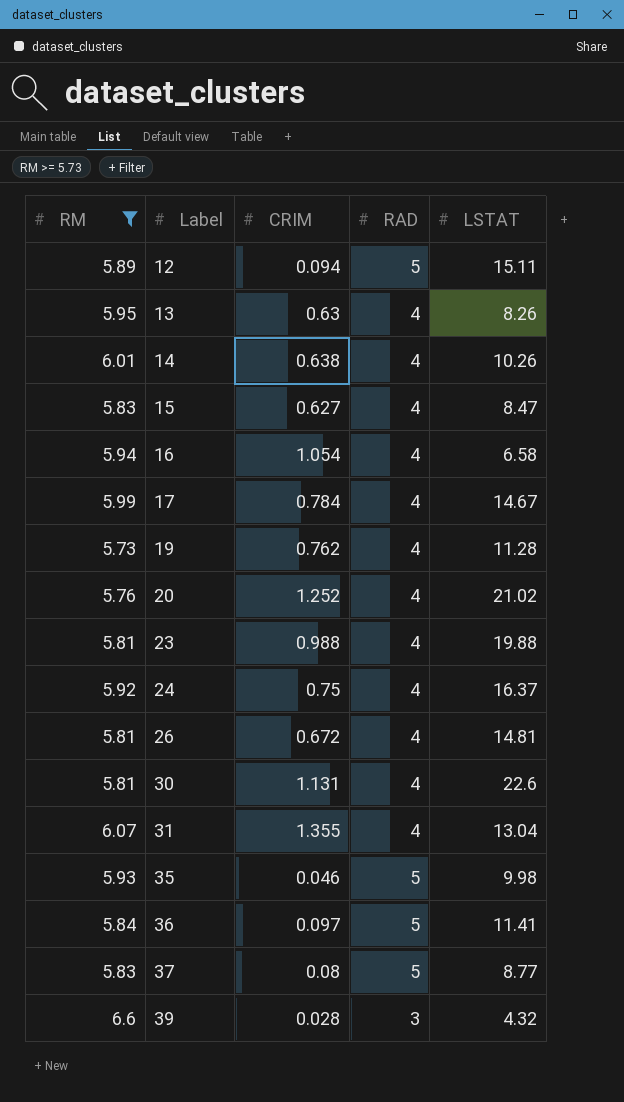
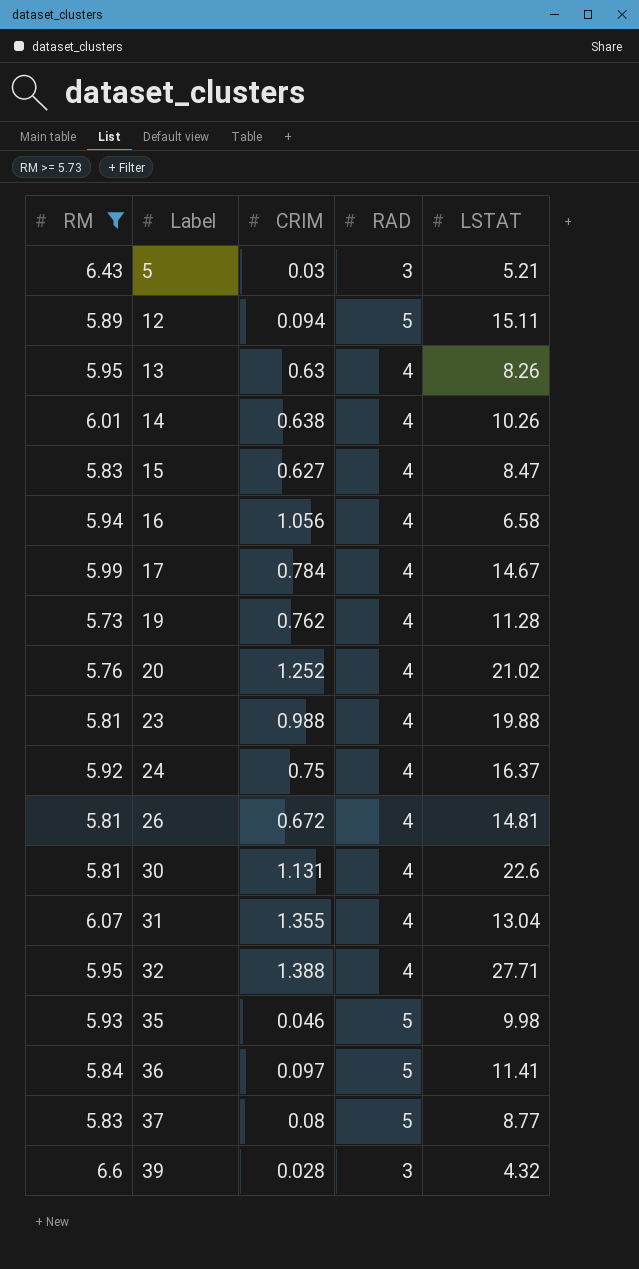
row 5: none -> 6.43 | 0.03 | 3 | 5.21
16 | CRIM: 1.054 -> 1.056
row 32: none -> 5.95 | 1.388 | 4 | 27.71

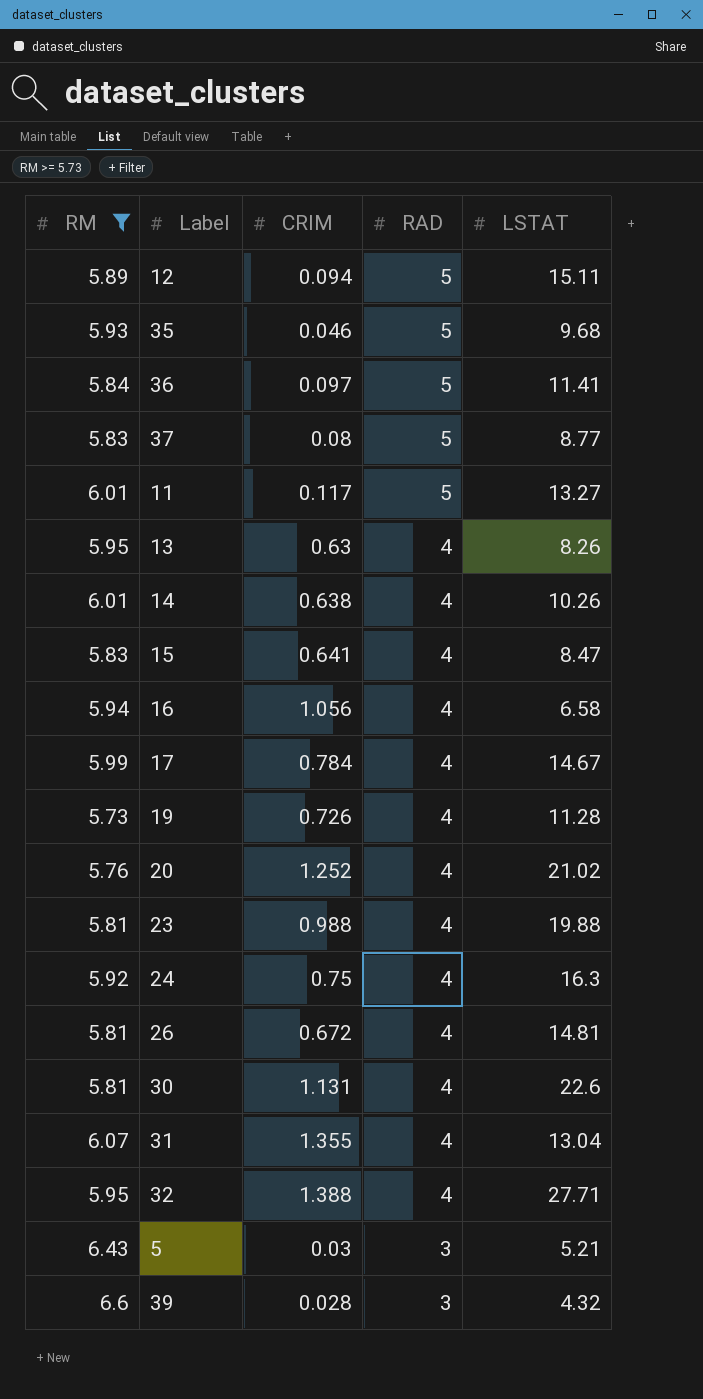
row order: Label ascending -> RAD descending
35 | LSTAT: 9.98 -> 9.68
row 11: none -> 6.01 | 0.117 | 5 | 13.27
15 | CRIM: 0.627 -> 0.641
19 | CRIM: 0.762 -> 0.726
24 | LSTAT: 16.37 -> 16.3

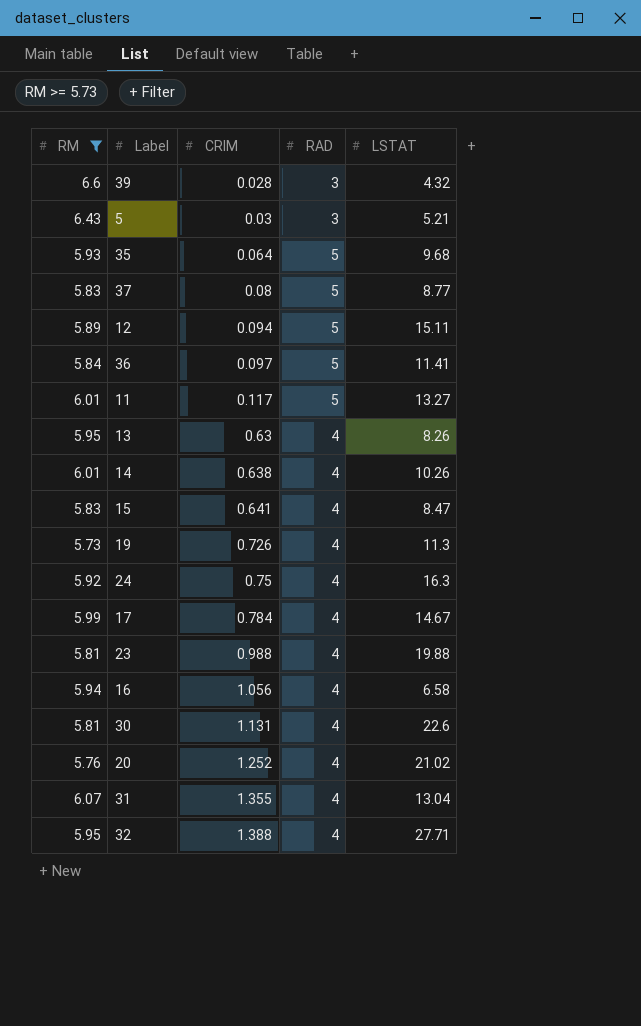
row order: RAD descending -> CRIM ascending
row 26: 5.81 | 0.672 | 4 | 14.81 -> none
35 | CRIM: 0.046 -> 0.064
19 | LSTAT: 11.28 -> 11.3

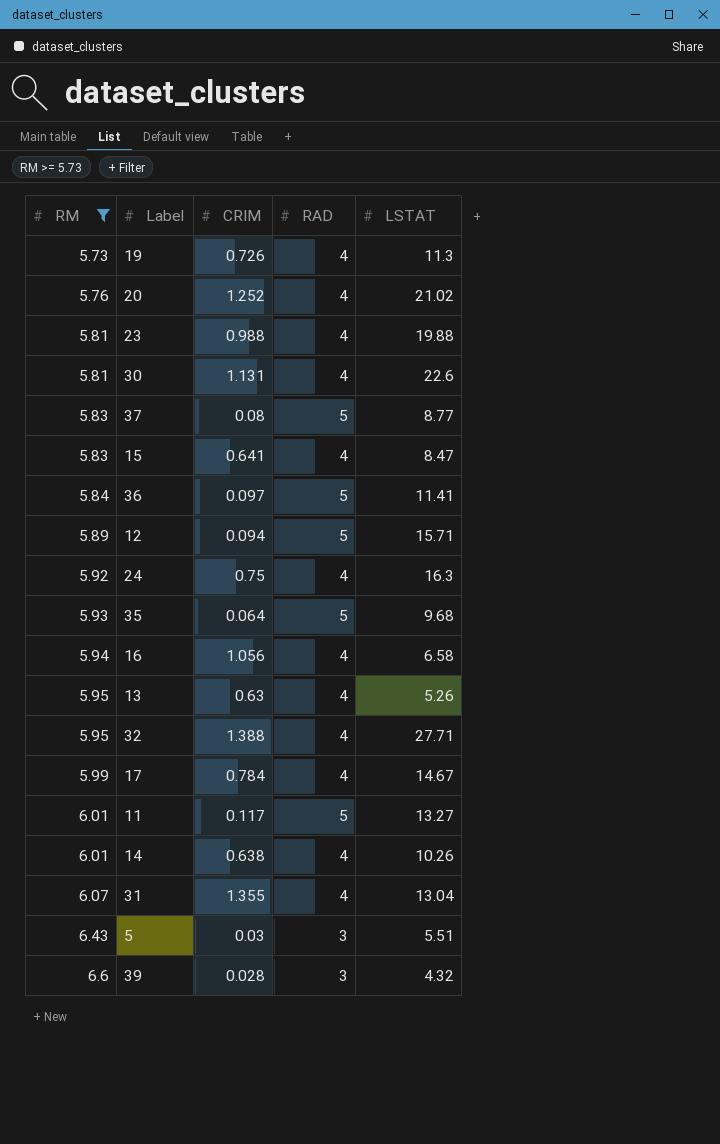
row order: CRIM ascending -> RM ascending
12 | LSTAT: 15.11 -> 15.71
13 | LSTAT: 8.26 -> 5.26
5 | LSTAT: 5.21 -> 5.51

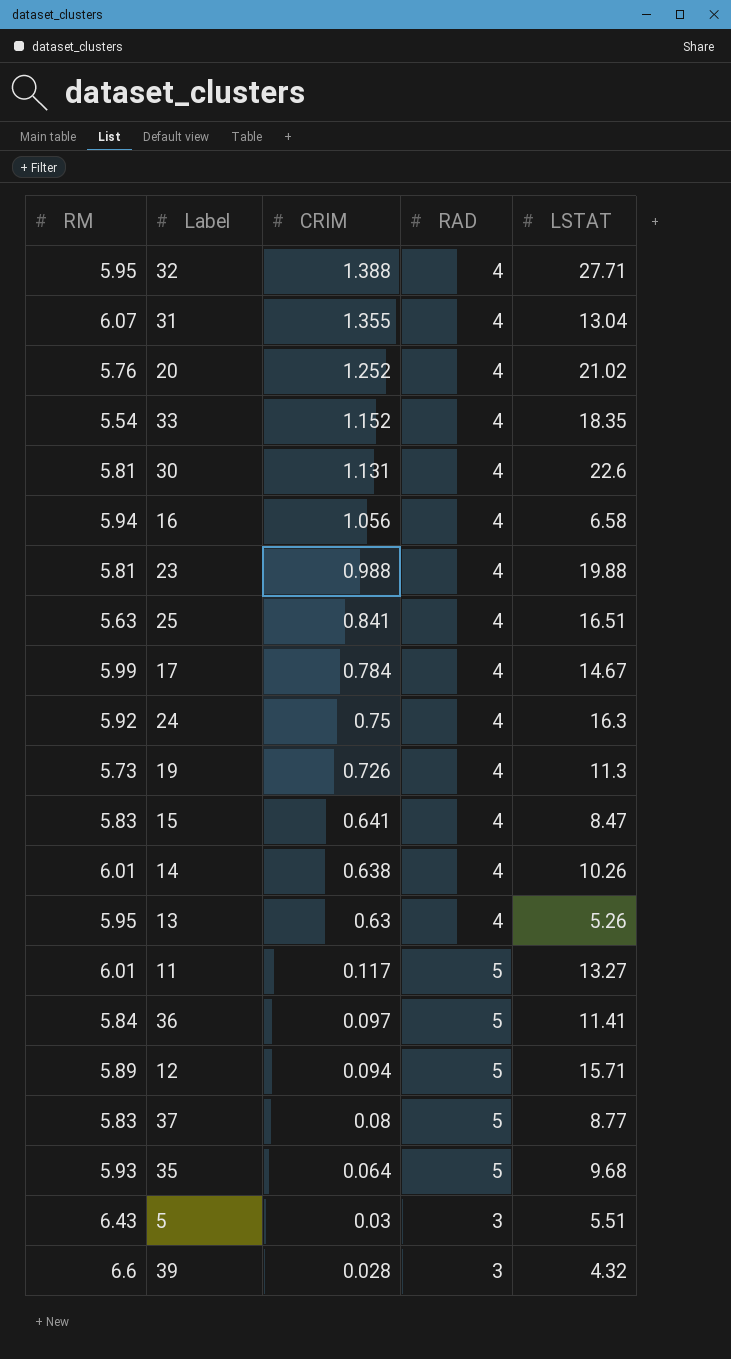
filter: RM >= 5.73 -> none
row order: RM ascending -> CRIM descending

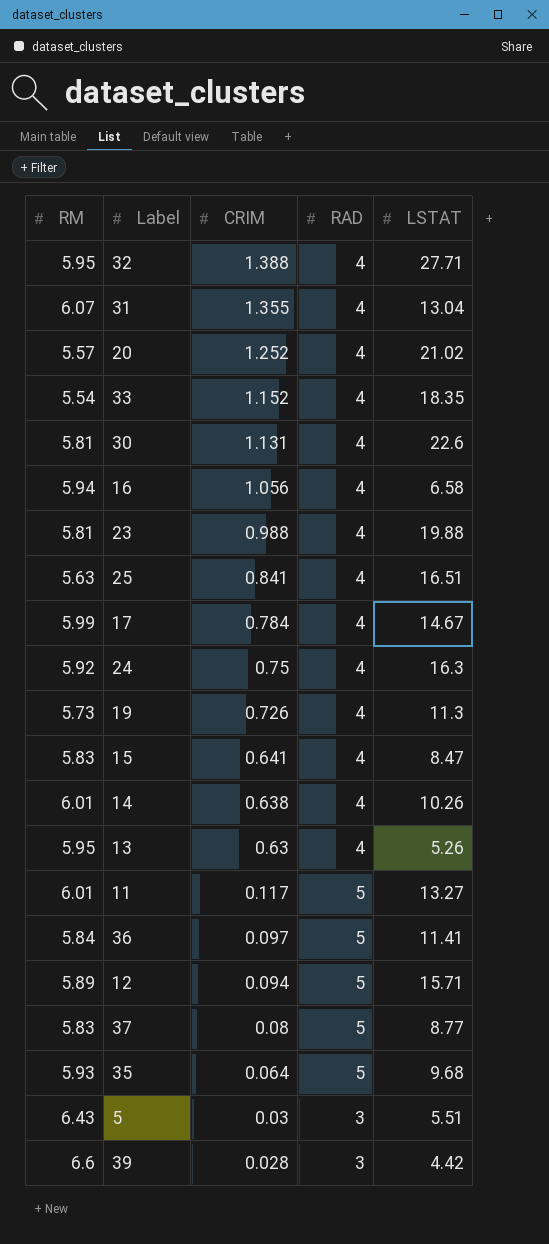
20 | RM: 5.76 -> 5.57
39 | LSTAT: 4.32 -> 4.42

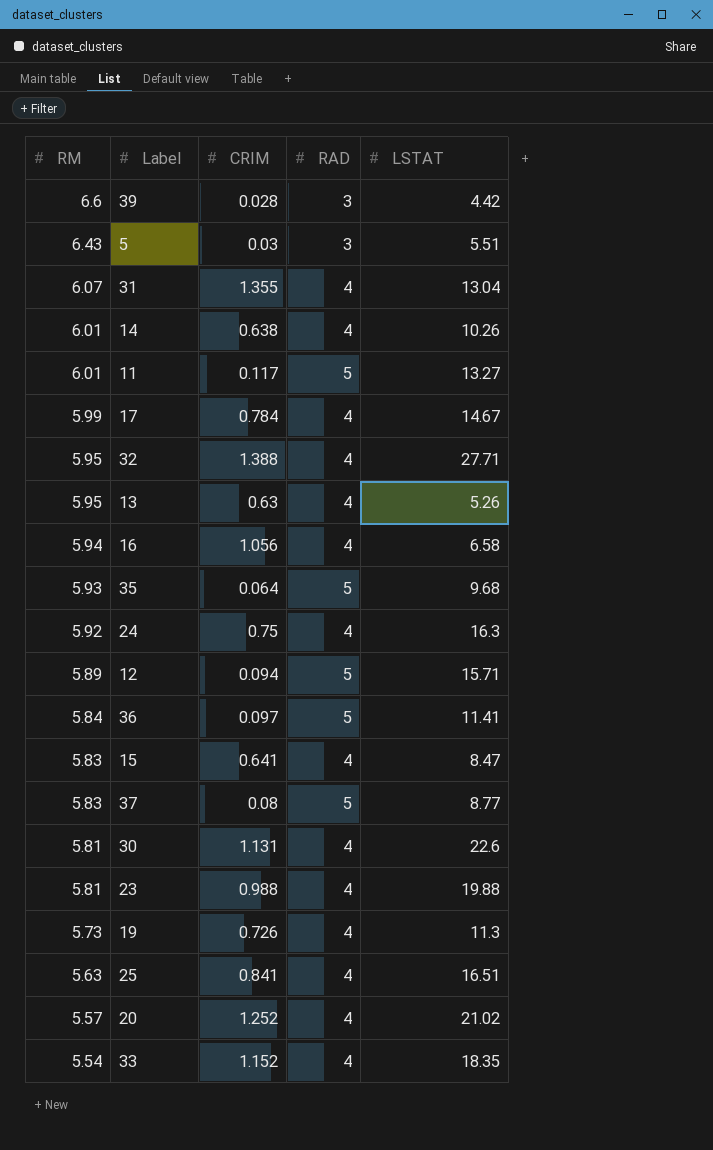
row order: CRIM descending -> RM descending

